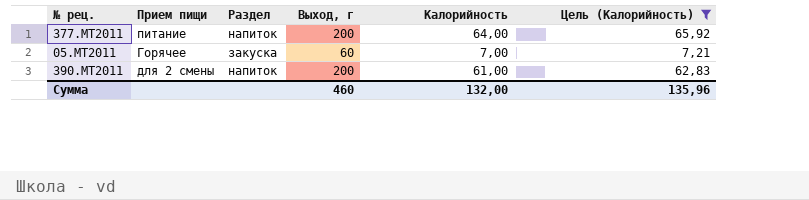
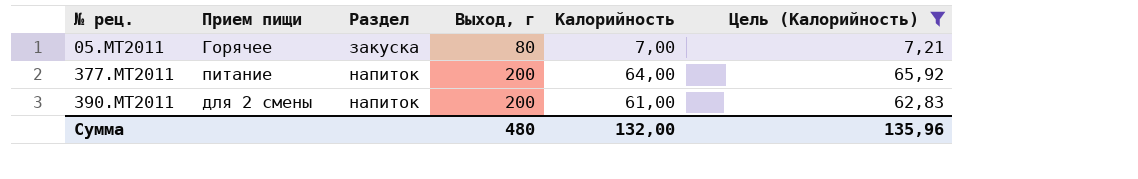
row order: none -> № рец. ascending
05.МТ2011 | Выход, г: 60 -> 80
Сумма | Выход, г: 460 -> 480

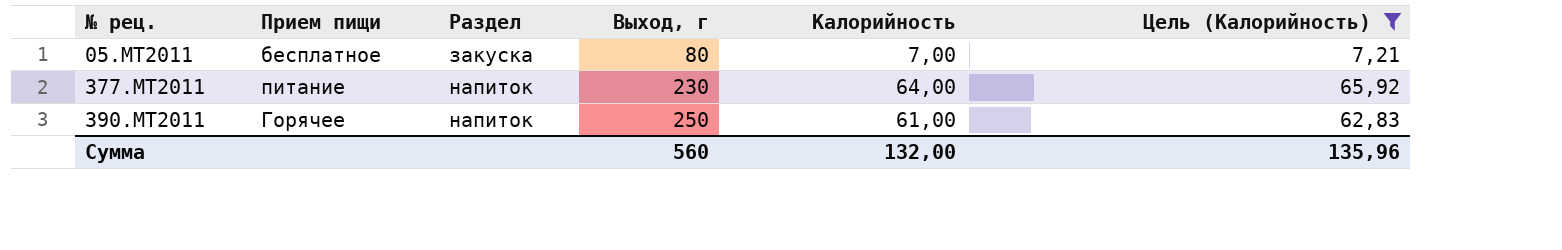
05.МТ2011 | Прием пищи: Горячее -> бесплатное
377.МТ2011 | Выход, г: 200 -> 230
390.МТ2011 | Прием пищи: для 2 смены -> Горячее
390.МТ2011 | Выход, г: 200 -> 250
Сумма | Выход, г: 480 -> 560

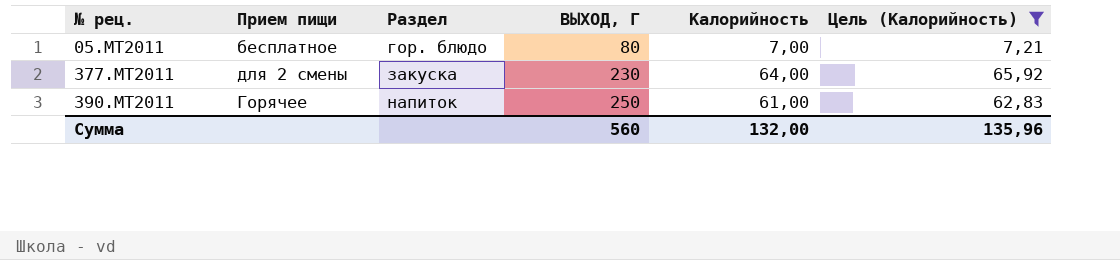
column name: Выход, г -> ВЫХОД, Г
05.МТ2011 | Раздел: закуска -> гор. блюдо
377.МТ2011 | Прием пищи: питание -> для 2 смены
377.МТ2011 | Раздел: напиток -> закуска

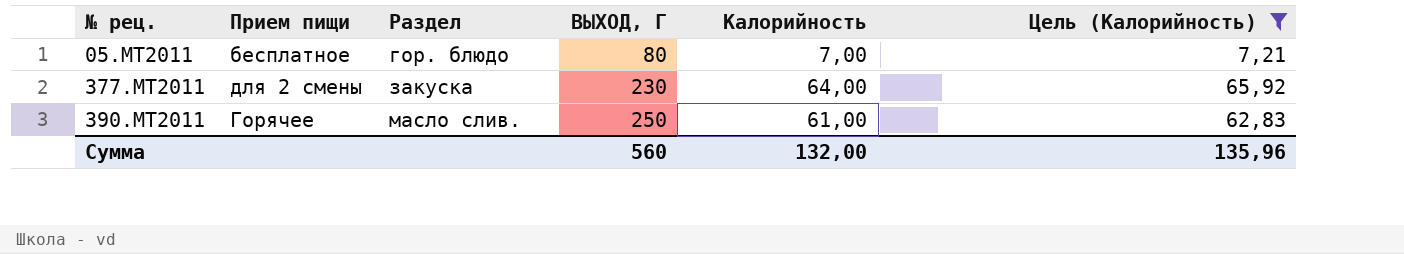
390.МТ2011 | Раздел: напиток -> масло слив.

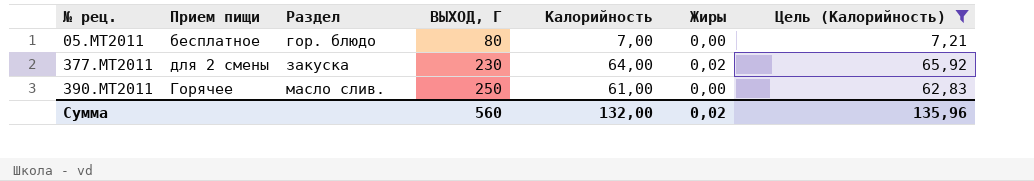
column Жиры | position: none -> 6

